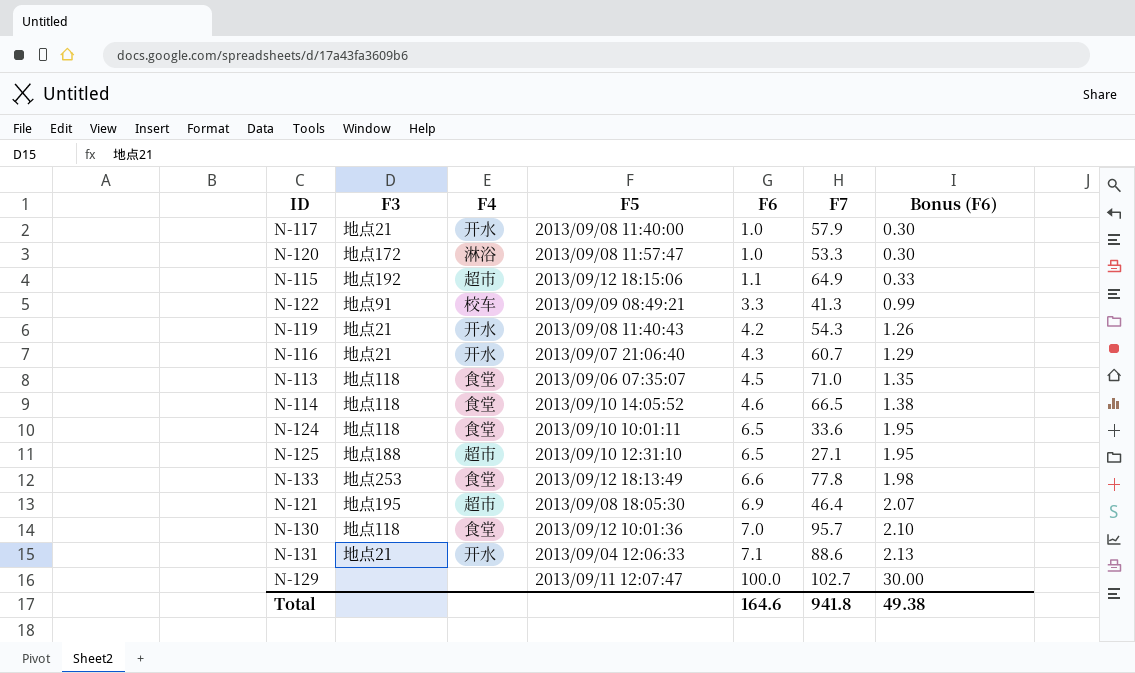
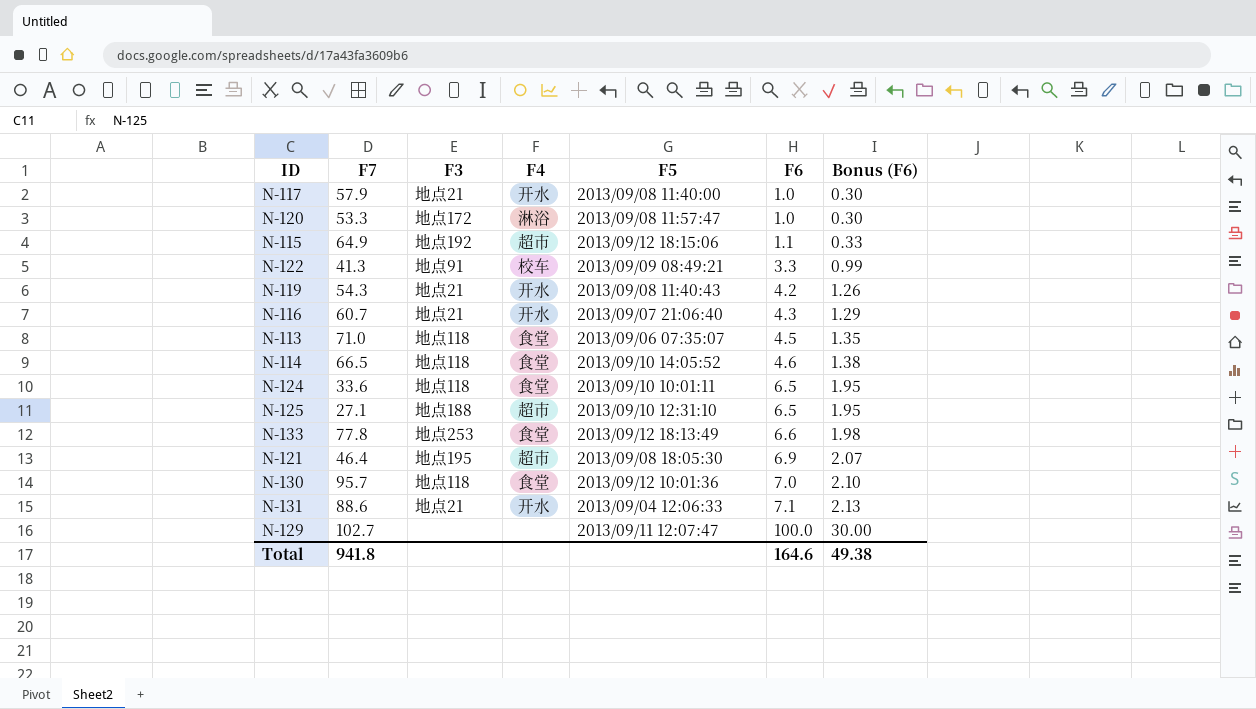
column F7 | position: 6 -> 2

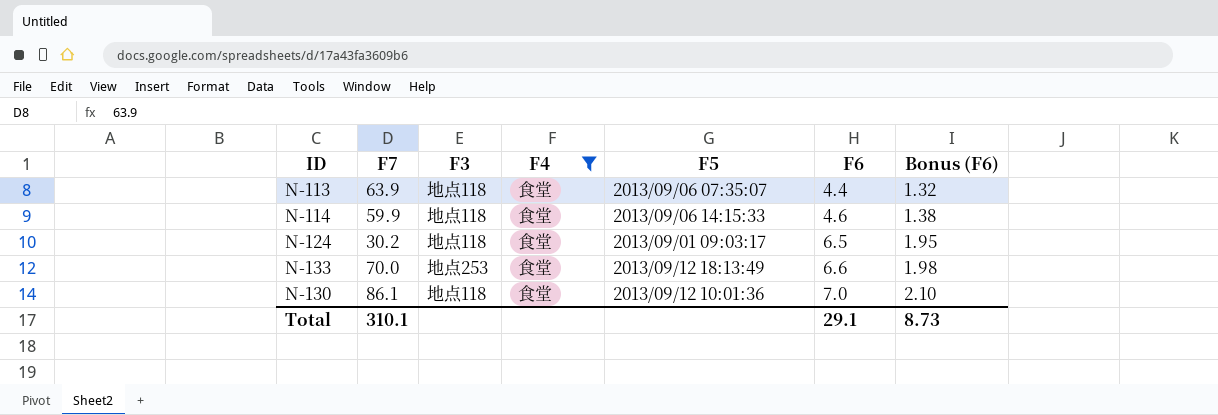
filter: none -> F4 = 食堂
N-113 | F7: 71.0 -> 63.9
N-113 | F6: 4.5 -> 4.4
N-113 | Bonus (F6): 1.35 -> 1.32
N-114 | F7: 66.5 -> 59.9
N-114 | F5: 2013/09/10 14:05:52 -> 2013/09/06 14:15:33
N-124 | F7: 33.6 -> 30.2
N-124 | F5: 2013/09/10 10:01:11 -> 2013/09/01 09:03:17
N-133 | F7: 77.8 -> 70.0
N-130 | F7: 95.7 -> 86.1
Total | F7: 941.8 -> 310.1
Total | F6: 164.6 -> 29.1
Total | Bonus (F6): 49.38 -> 8.73

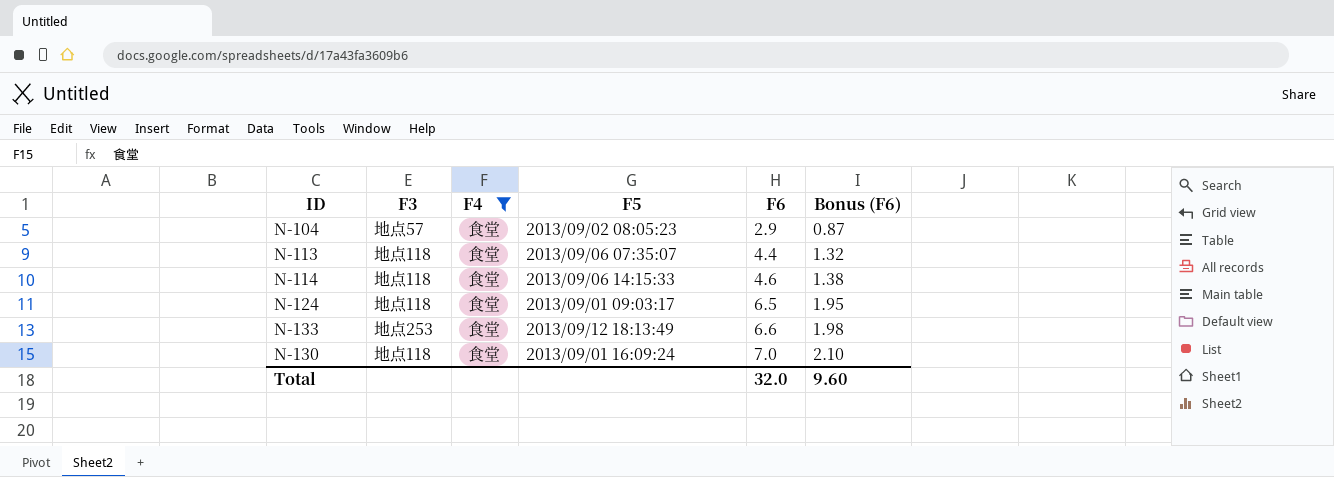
column F7 | position: 2 -> none
row N-104: none -> 地点57 | 食堂 | 2013/09/02 08:05:23 | 2.9 | 0.87
N-130 | F5: 2013/09/12 10:01:36 -> 2013/09/01 16:09:24
Total | F6: 29.1 -> 32.0
Total | Bonus (F6): 8.73 -> 9.60

